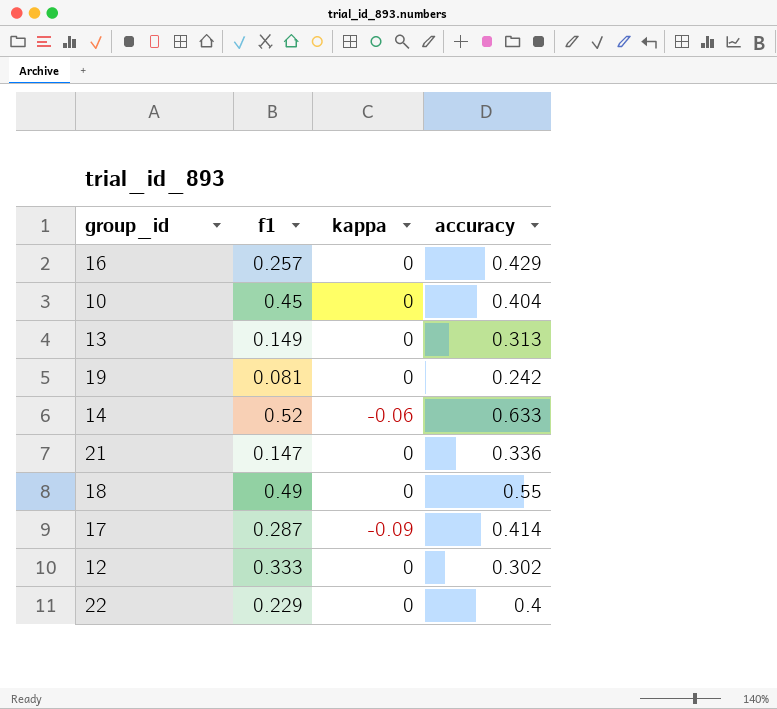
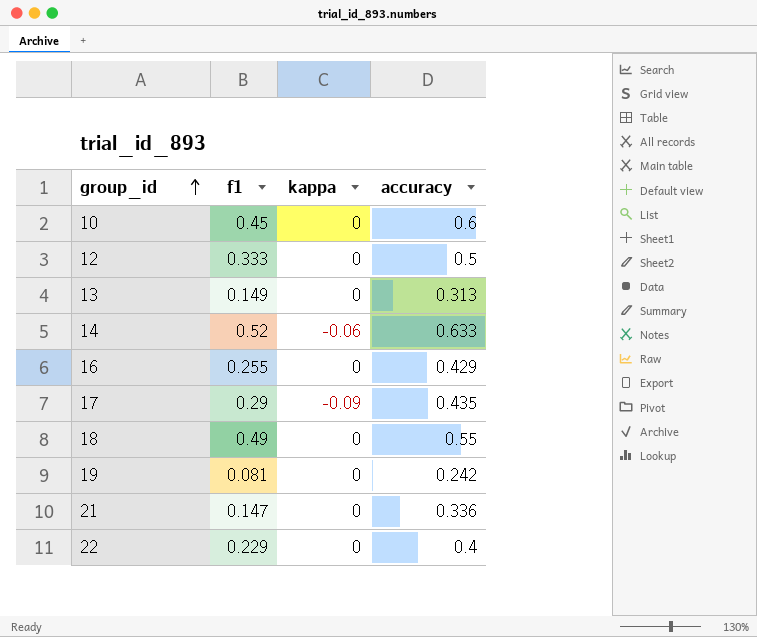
row order: none -> group_id ascending
10 | accuracy: 0.404 -> 0.6
12 | accuracy: 0.302 -> 0.5
16 | f1: 0.257 -> 0.255
17 | f1: 0.287 -> 0.29
17 | accuracy: 0.414 -> 0.435

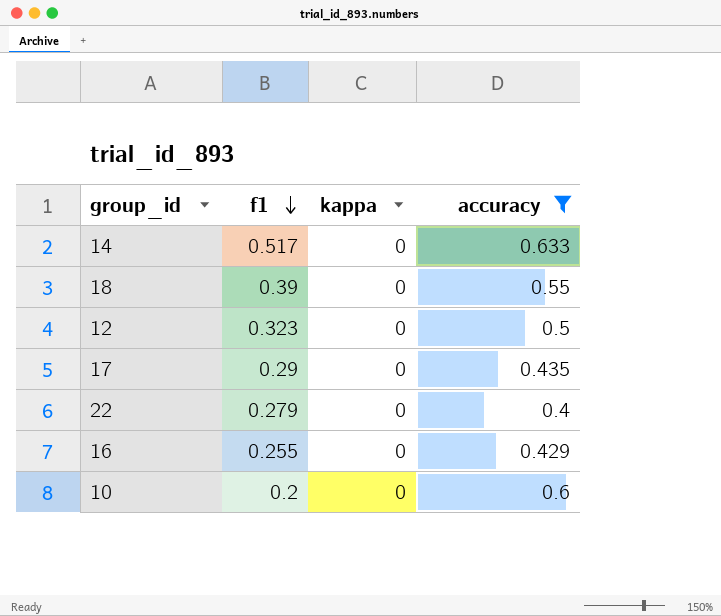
filter: none -> accuracy >= 0.4
row order: group_id ascending -> f1 descending
14 | f1: 0.52 -> 0.517
14 | kappa: -0.06 -> 0
18 | f1: 0.49 -> 0.39
12 | f1: 0.333 -> 0.323
17 | kappa: -0.09 -> 0
22 | f1: 0.229 -> 0.279
10 | f1: 0.45 -> 0.2

